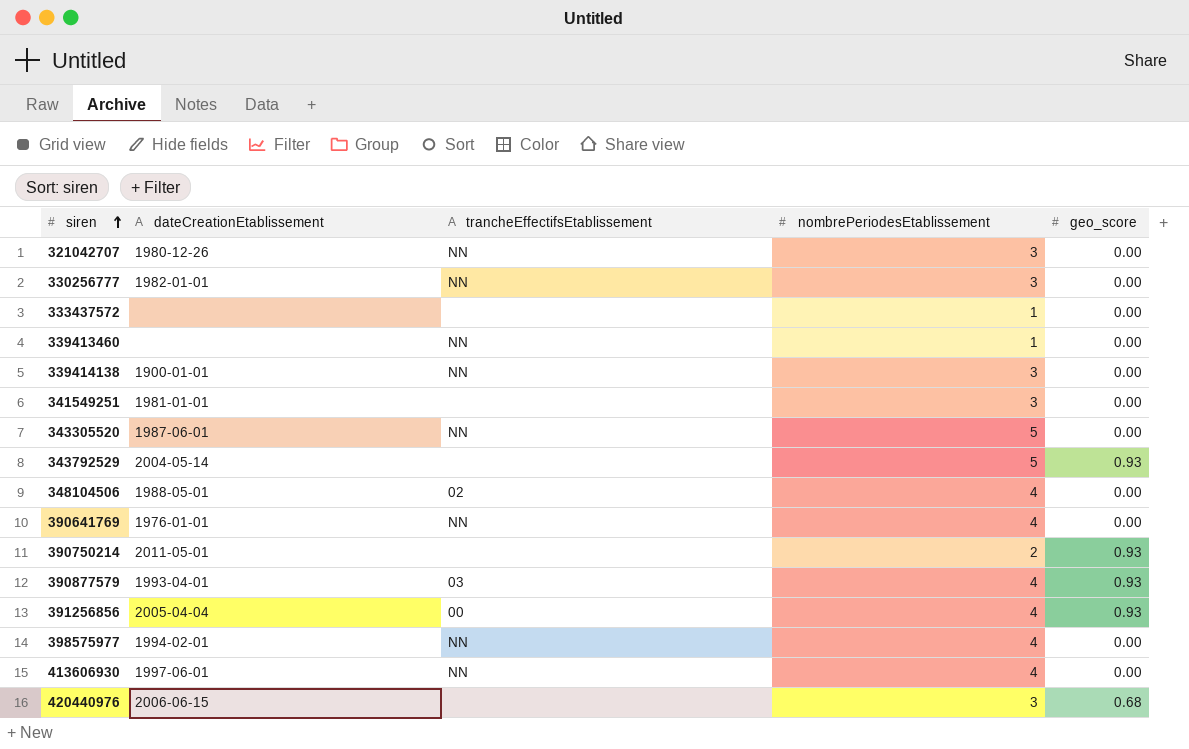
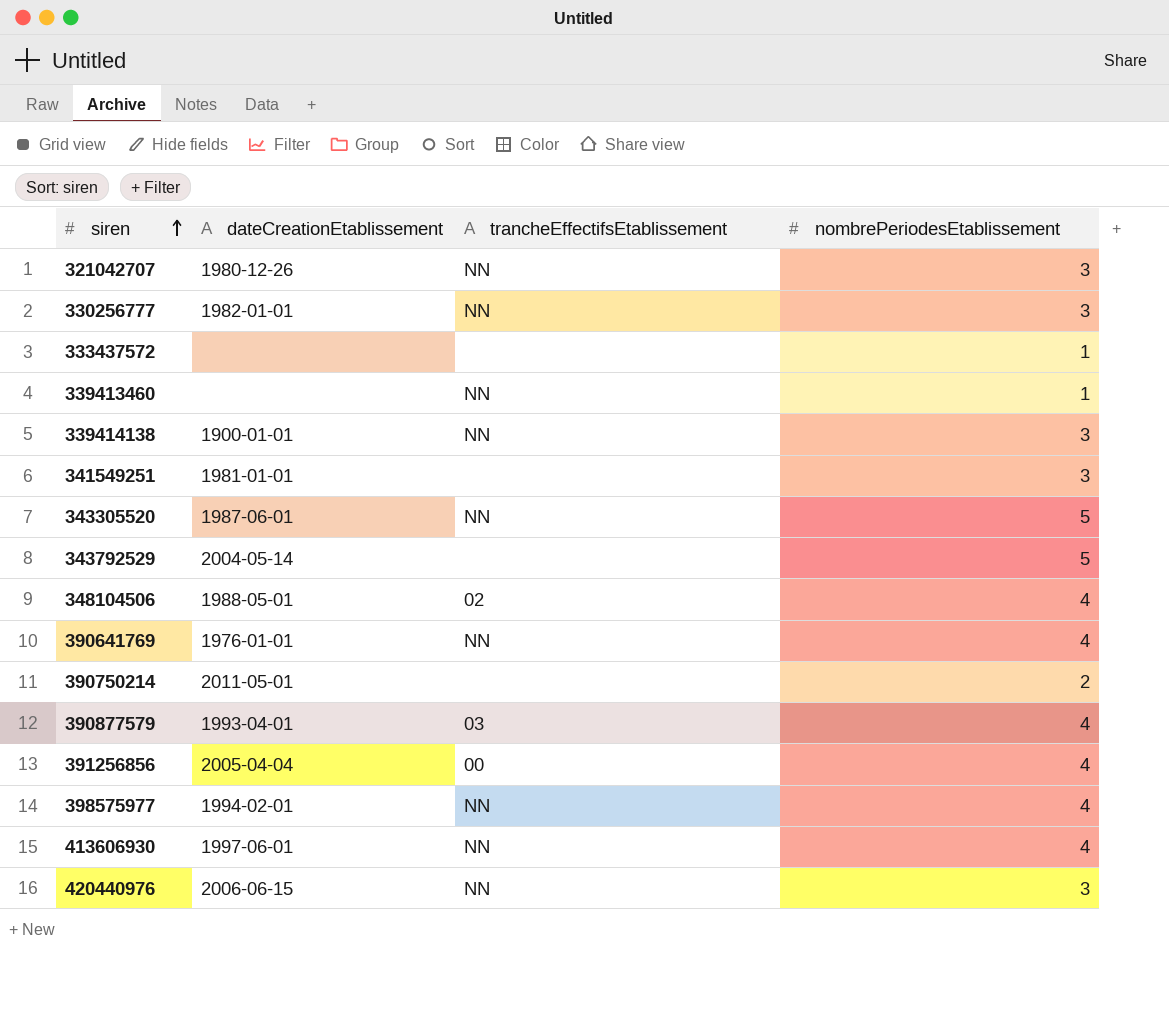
column geo_score | position: 5 -> none
420440976 | trancheEffectifsEtablissement: none -> NN

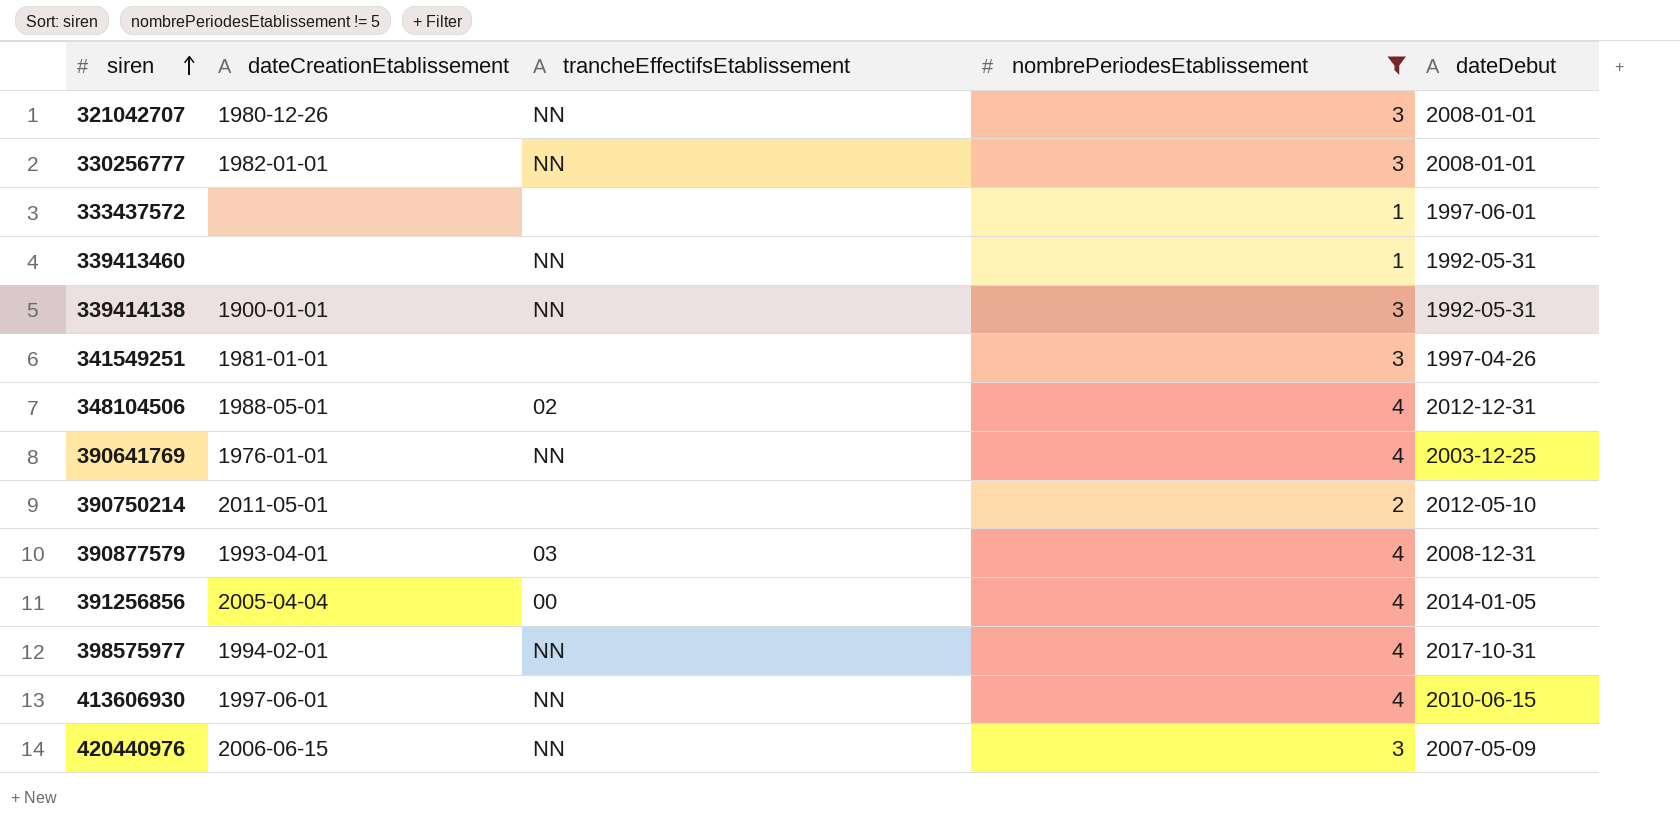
filter: none -> nombrePeriodesEtablissement != 5
column dateDebut | position: none -> 5

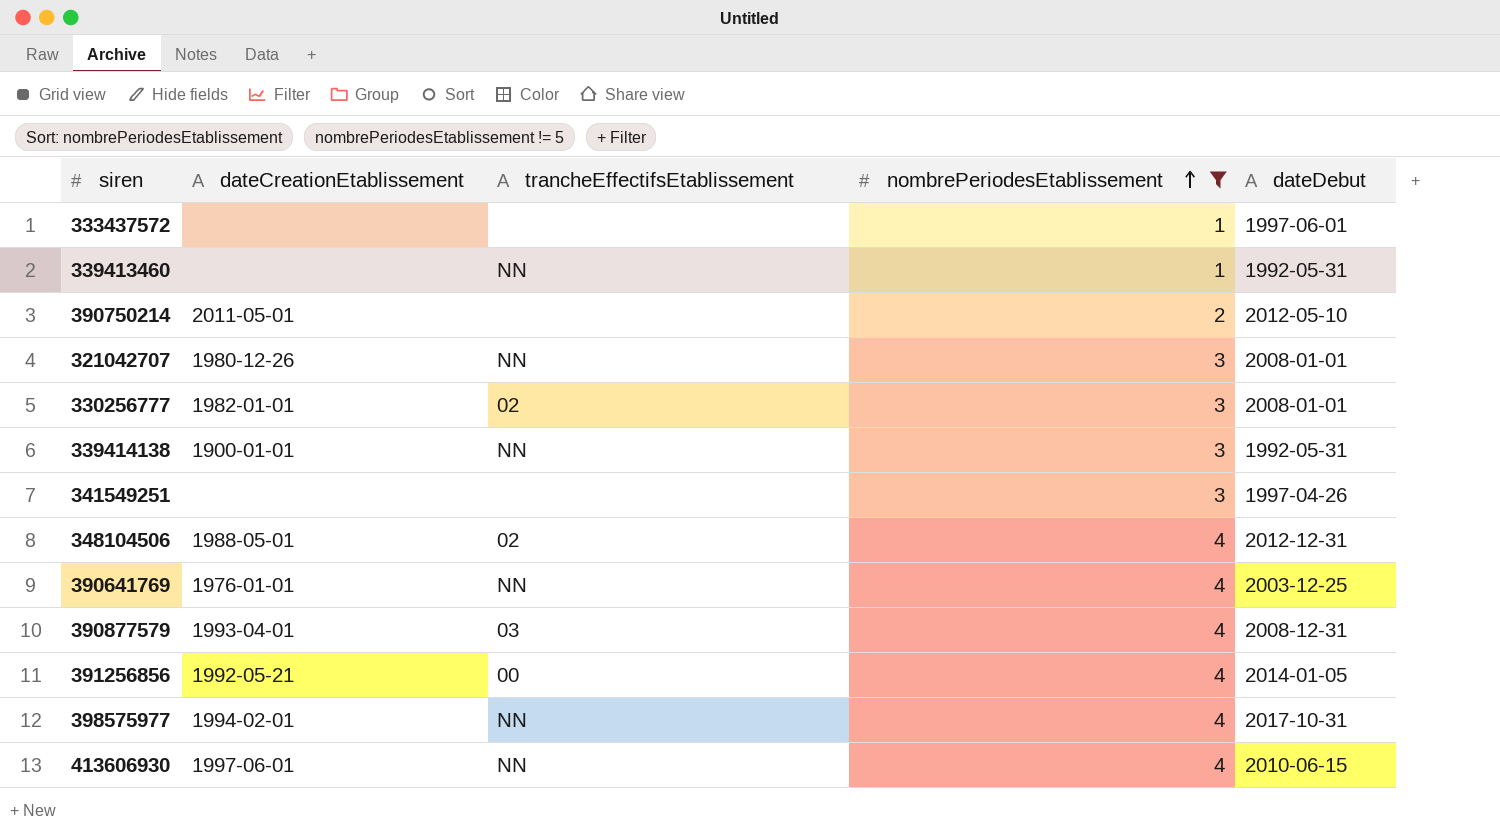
row order: siren ascending -> nombrePeriodesEtablissement ascending
row 420440976: 2006-06-15 | NN | 3 | 2007-05-09 -> none
330256777 | trancheEffectifsEtablissement: NN -> 02
341549251 | dateCreationEtablissement: 1981-01-01 -> none
391256856 | dateCreationEtablissement: 2005-04-04 -> 1992-05-21

